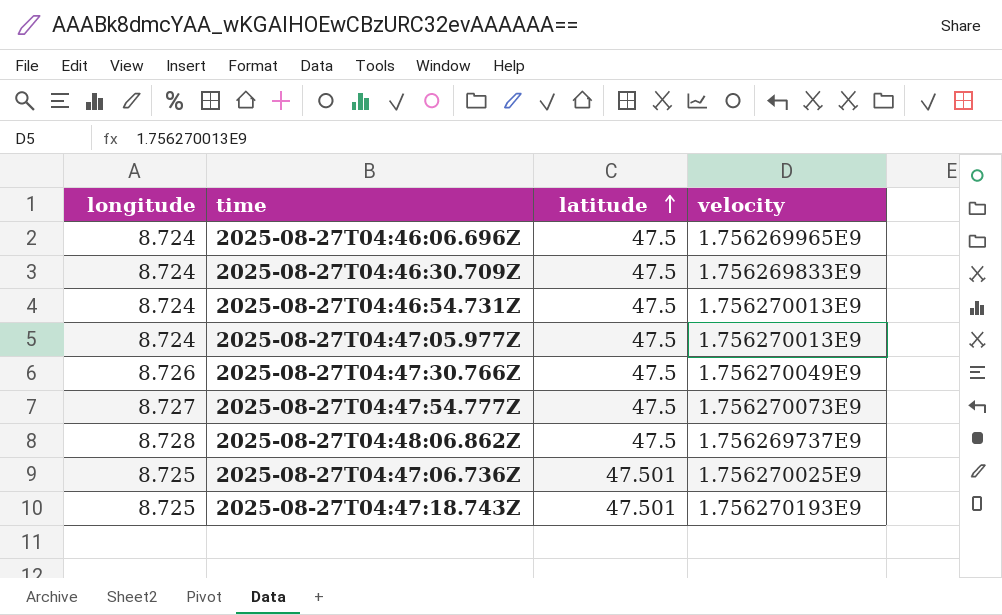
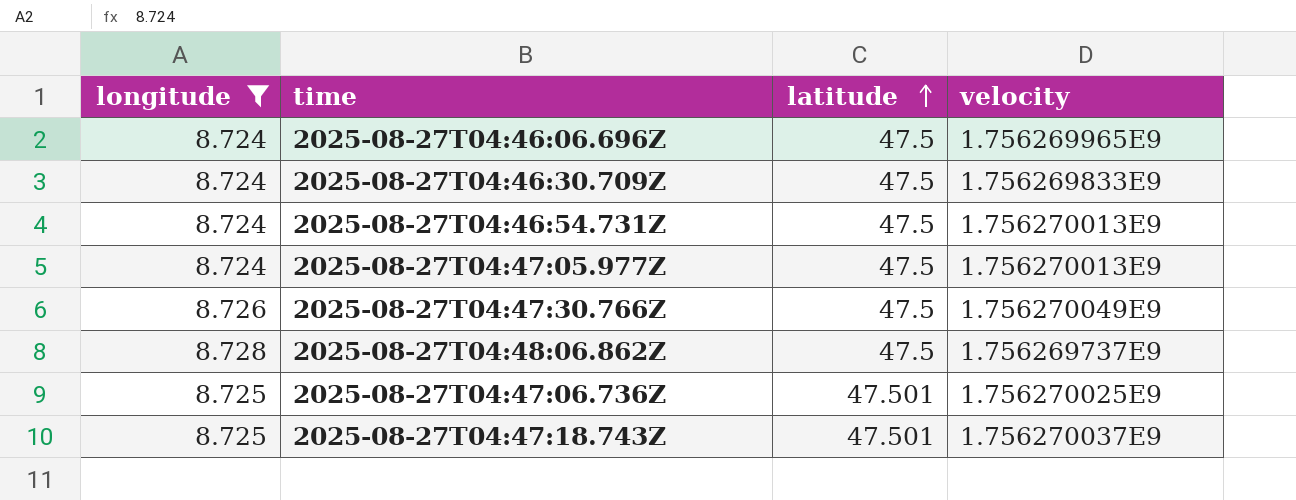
filter: none -> longitude != 8.727
2025-08-27T04:47:18.743Z | velocity: 1.756270193E9 -> 1.756270037E9

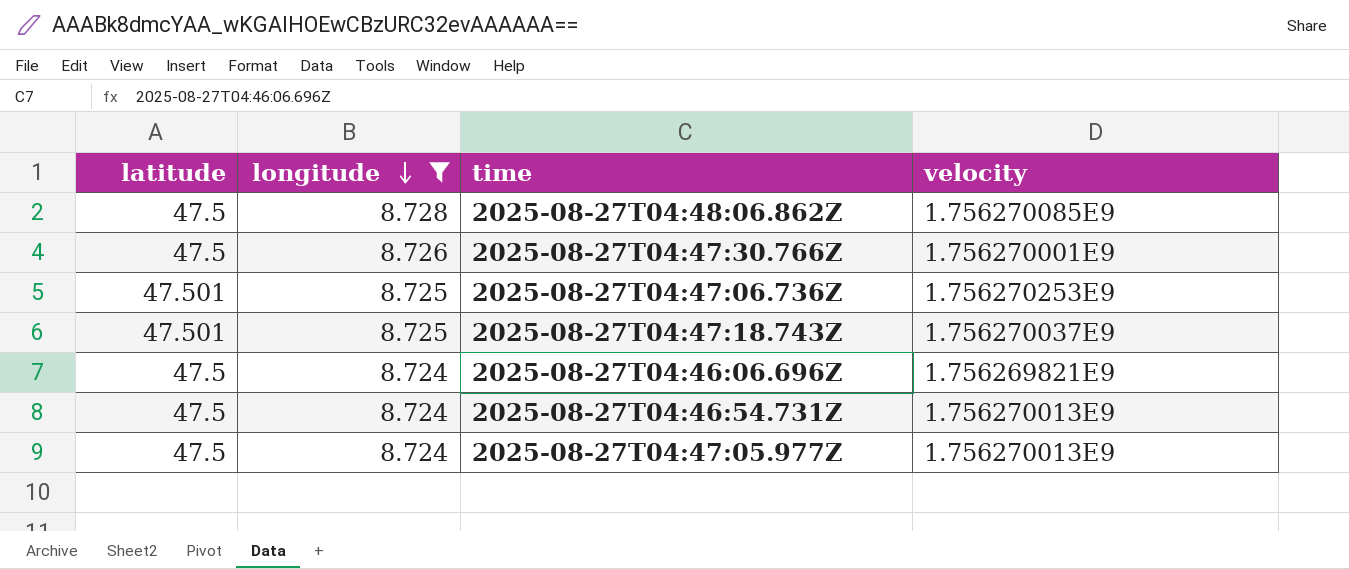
row order: latitude ascending -> longitude descending
column latitude | position: 3 -> 1
row 2025-08-27T04:46:30.709Z: 8.724 | 47.5 | 1.756269833E9 -> none
2025-08-27T04:48:06.862Z | velocity: 1.756269737E9 -> 1.756270085E9
2025-08-27T04:47:30.766Z | velocity: 1.756270049E9 -> 1.756270001E9
2025-08-27T04:47:06.736Z | velocity: 1.756270025E9 -> 1.756270253E9
2025-08-27T04:46:06.696Z | velocity: 1.756269965E9 -> 1.756269821E9

